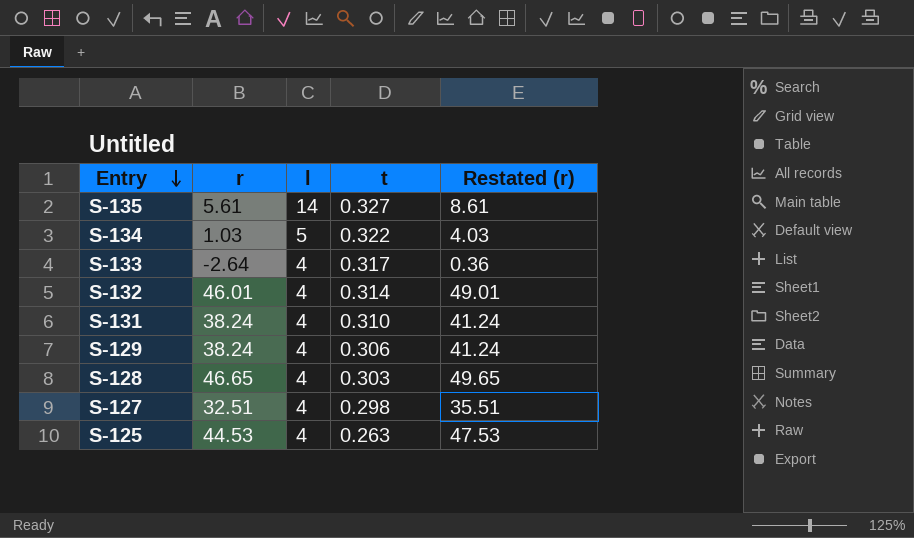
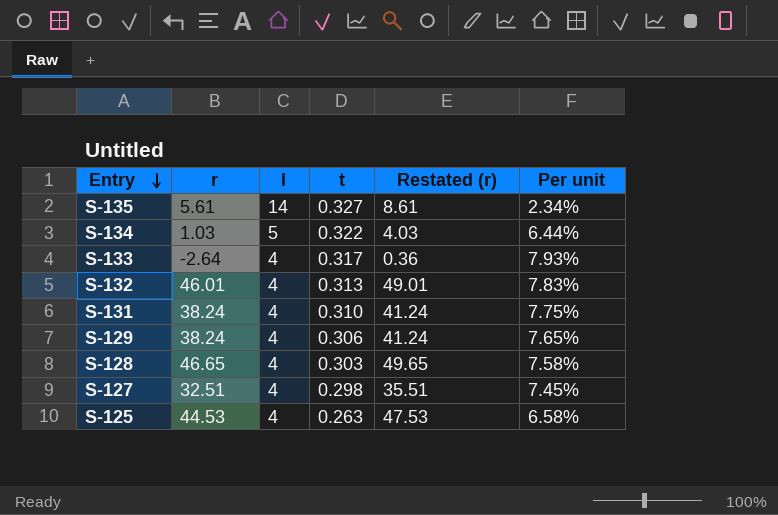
column Per unit | formula: none -> [t] / [l]
S-132 | t: 0.314 -> 0.313

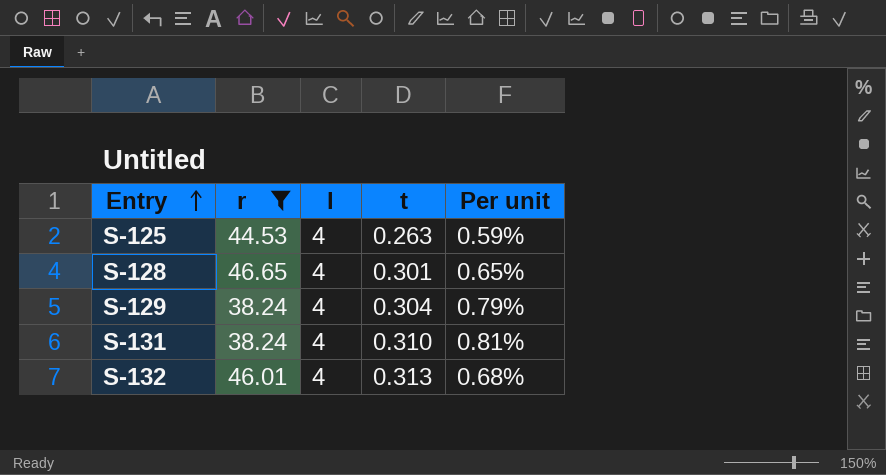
filter: none -> r >= 38.24
row order: Entry descending -> Entry ascending
column Restated (r) | formula: [r] + 3 -> none
column Per unit | formula: [t] / [l] -> [t] / [r]
S-128 | t: 0.303 -> 0.301
S-129 | t: 0.306 -> 0.304

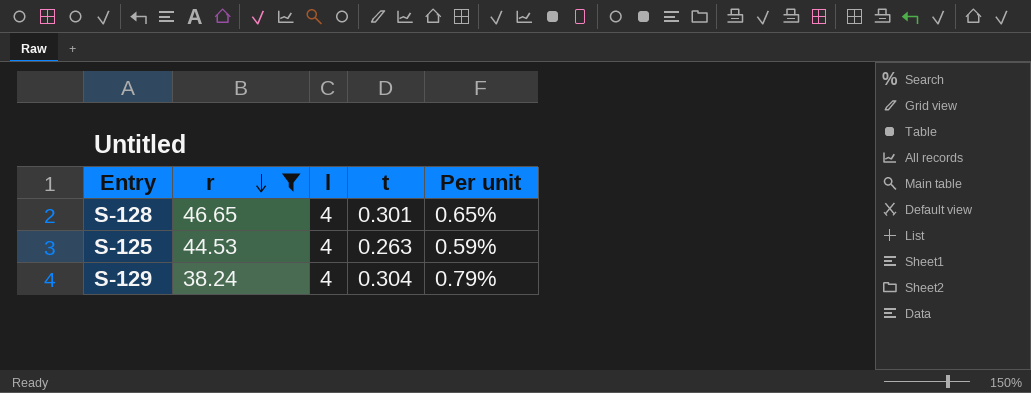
row order: Entry ascending -> r descending
row S-131: 38.24 | 4 | 0.310 | 0.81% -> none
row S-132: 46.01 | 4 | 0.313 | 0.68% -> none

